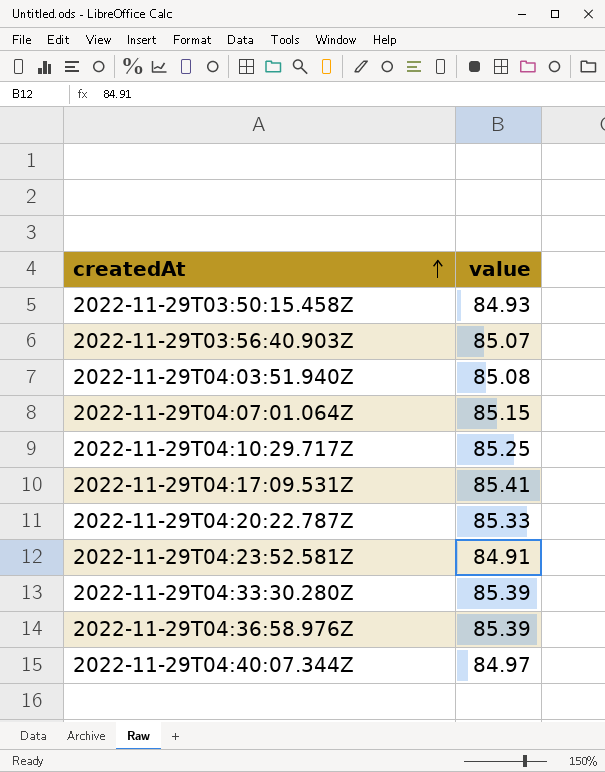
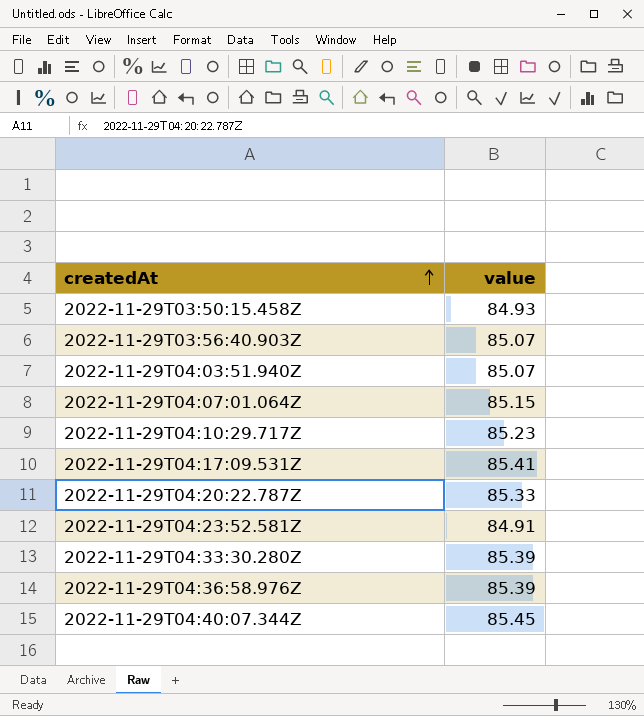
2022-11-29T04:03:51.940Z | value: 85.08 -> 85.07
2022-11-29T04:10:29.717Z | value: 85.25 -> 85.23
2022-11-29T04:40:07.344Z | value: 84.97 -> 85.45

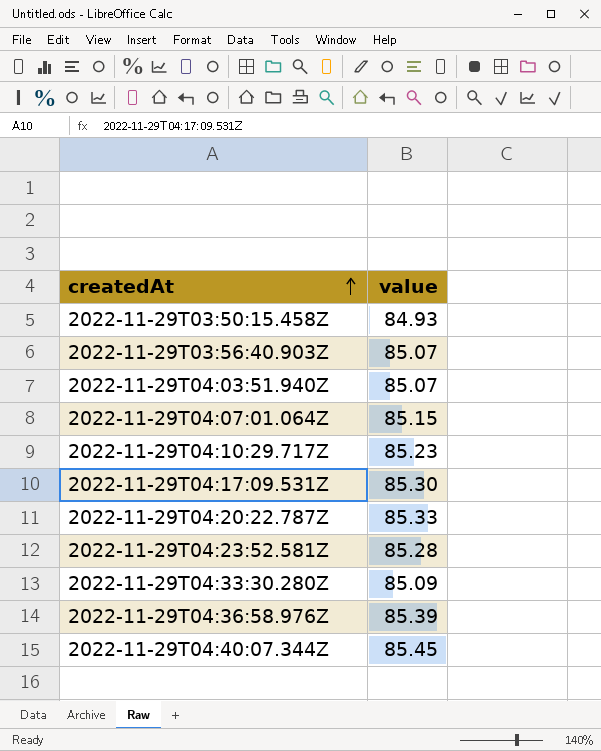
2022-11-29T04:17:09.531Z | value: 85.41 -> 85.30
2022-11-29T04:23:52.581Z | value: 84.91 -> 85.28
2022-11-29T04:33:30.280Z | value: 85.39 -> 85.09

